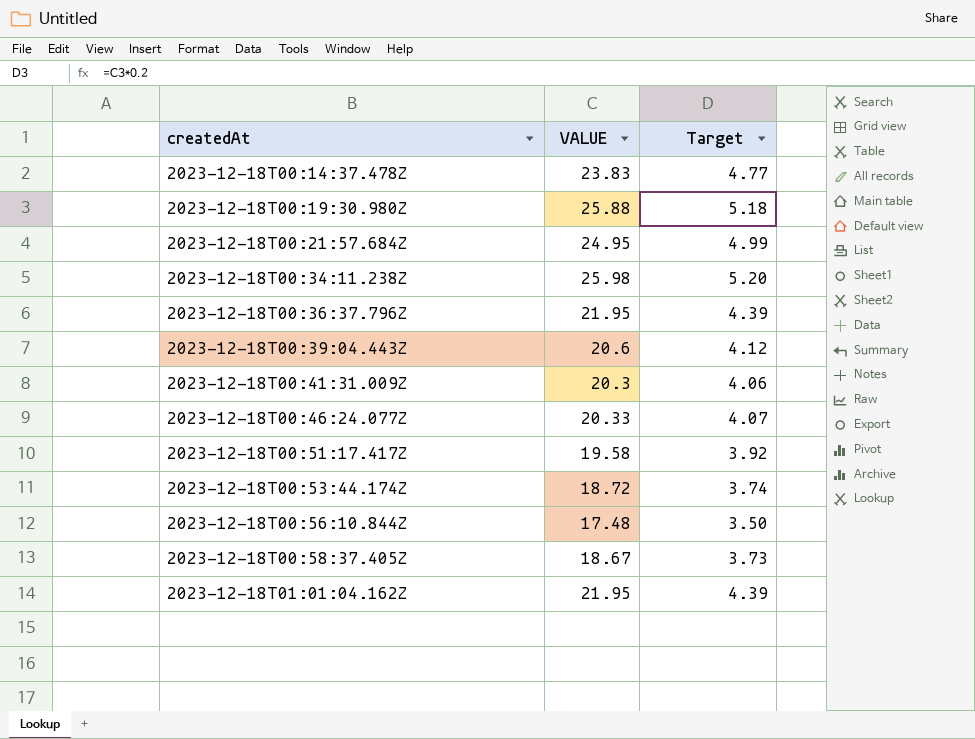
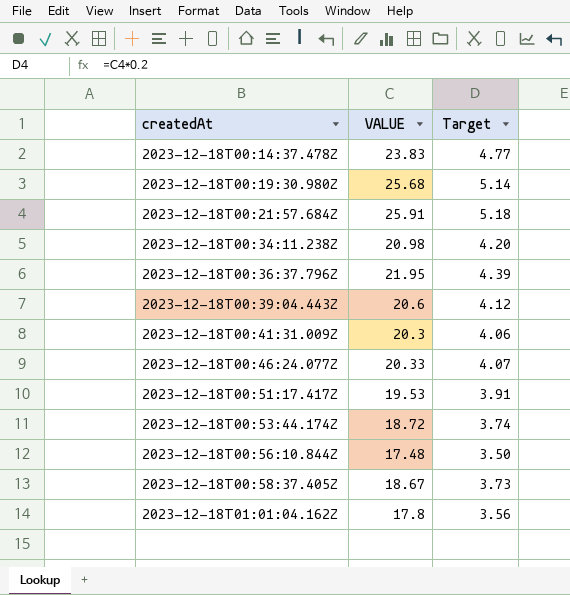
2023-12-18T00:19:30.980Z | VALUE: 25.88 -> 25.68
2023-12-18T00:19:30.980Z | Target: 5.18 -> 5.14
2023-12-18T00:21:57.684Z | VALUE: 24.95 -> 25.91
2023-12-18T00:21:57.684Z | Target: 4.99 -> 5.18
2023-12-18T00:34:11.238Z | VALUE: 25.98 -> 20.98
2023-12-18T00:34:11.238Z | Target: 5.20 -> 4.20
2023-12-18T00:51:17.417Z | VALUE: 19.58 -> 19.53
2023-12-18T00:51:17.417Z | Target: 3.92 -> 3.91
2023-12-18T01:01:04.162Z | VALUE: 21.95 -> 17.8
2023-12-18T01:01:04.162Z | Target: 4.39 -> 3.56

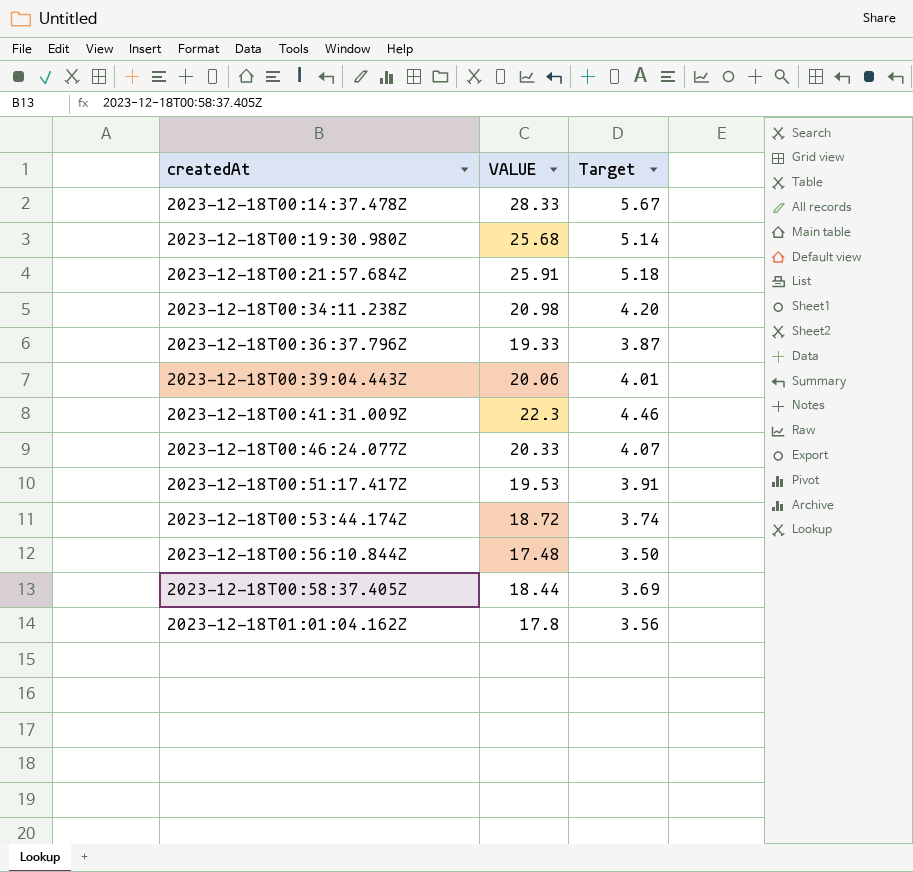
2023-12-18T00:14:37.478Z | VALUE: 23.83 -> 28.33
2023-12-18T00:14:37.478Z | Target: 4.77 -> 5.67
2023-12-18T00:36:37.796Z | VALUE: 21.95 -> 19.33
2023-12-18T00:36:37.796Z | Target: 4.39 -> 3.87
2023-12-18T00:39:04.443Z | VALUE: 20.6 -> 20.06
2023-12-18T00:39:04.443Z | Target: 4.12 -> 4.01
2023-12-18T00:41:31.009Z | VALUE: 20.3 -> 22.3
2023-12-18T00:41:31.009Z | Target: 4.06 -> 4.46
2023-12-18T00:58:37.405Z | VALUE: 18.67 -> 18.44
2023-12-18T00:58:37.405Z | Target: 3.73 -> 3.69

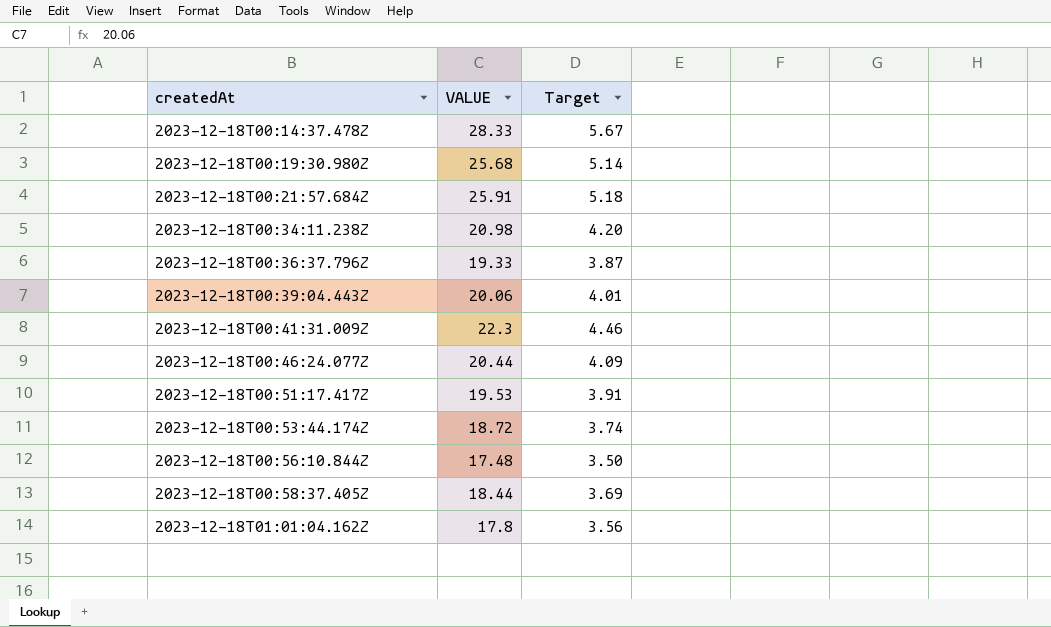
2023-12-18T00:46:24.077Z | VALUE: 20.33 -> 20.44
2023-12-18T00:46:24.077Z | Target: 4.07 -> 4.09

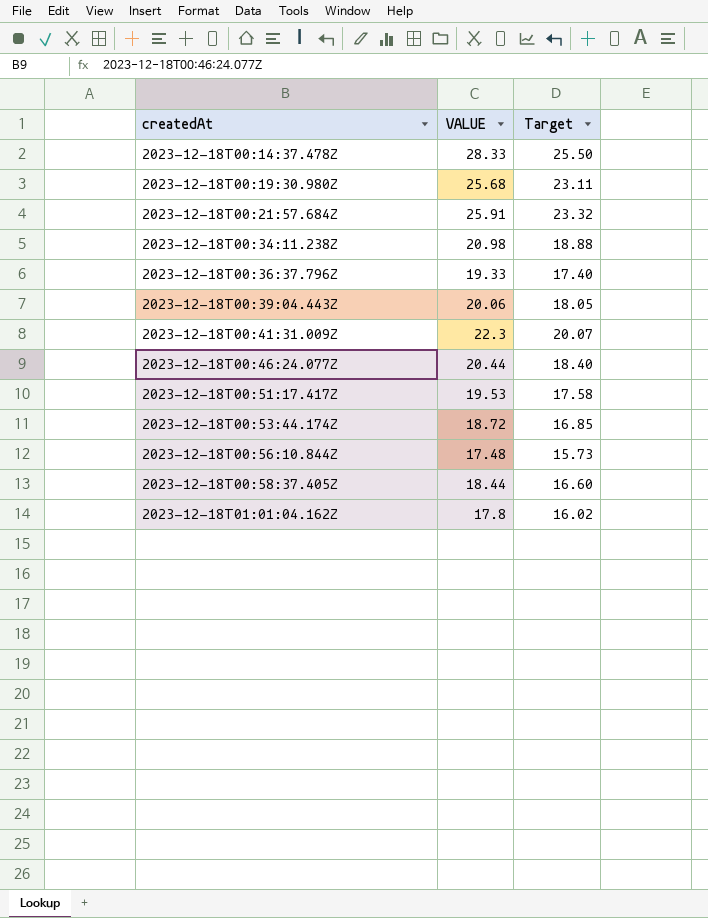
column Target | formula: [VALUE] * 0.2 -> [VALUE] * 0.9

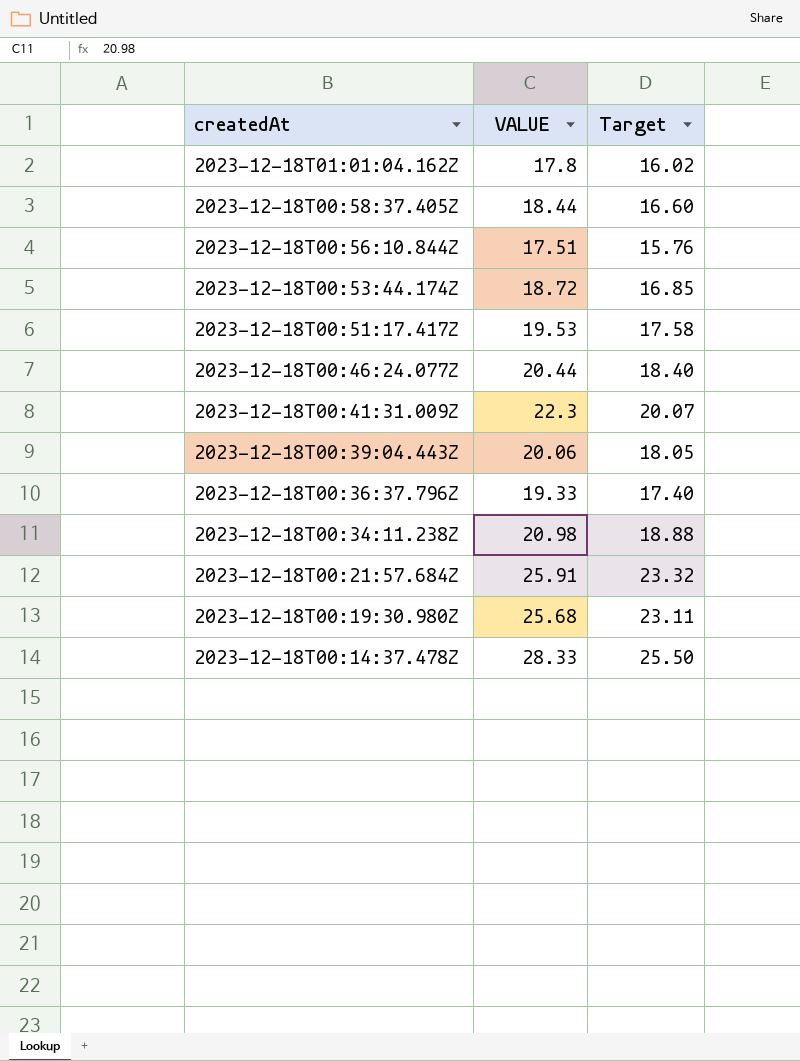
row order: createdAt ascending -> createdAt descending
2023-12-18T00:56:10.844Z | VALUE: 17.48 -> 17.51
2023-12-18T00:56:10.844Z | Target: 15.73 -> 15.76

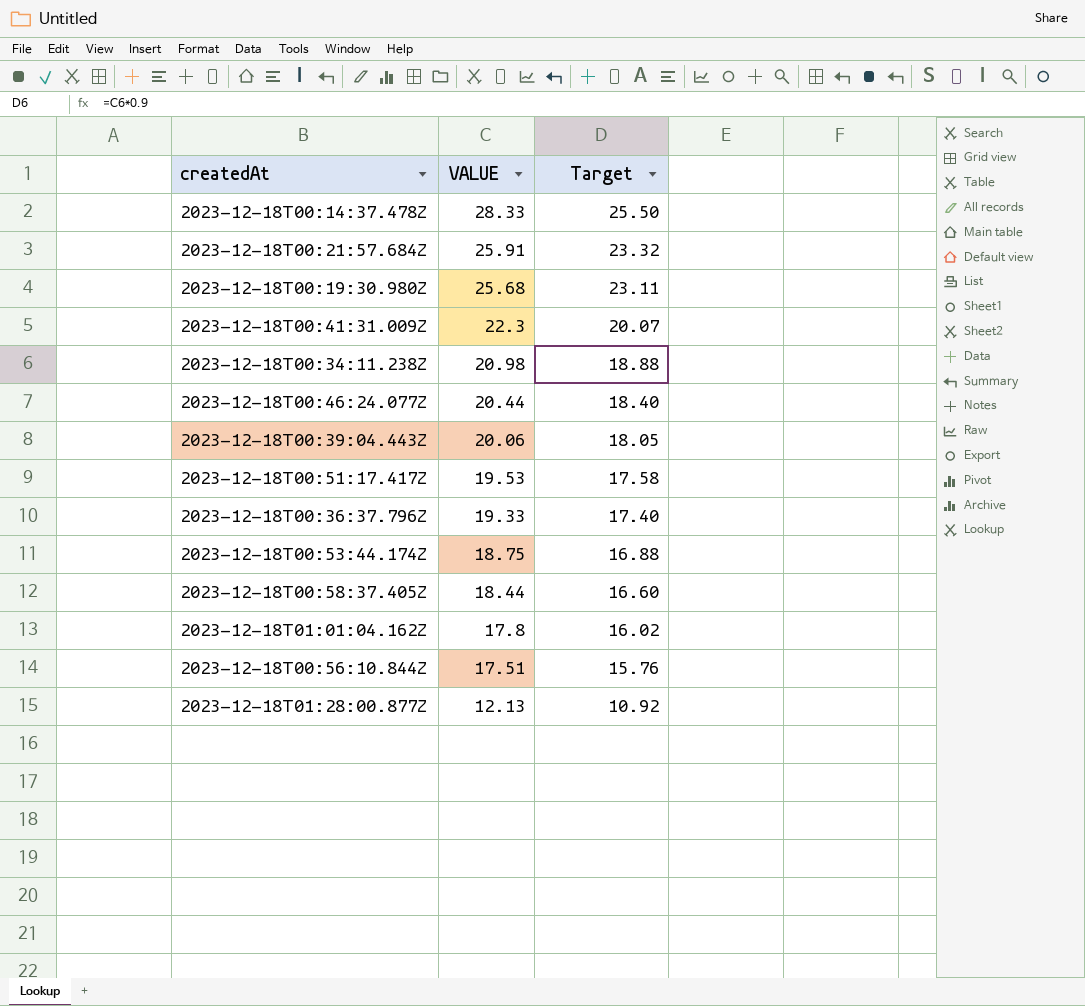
row order: createdAt descending -> VALUE descending
2023-12-18T00:53:44.174Z | VALUE: 18.72 -> 18.75
2023-12-18T00:53:44.174Z | Target: 16.85 -> 16.88
row 2023-12-18T01:28:00.877Z: none -> 12.13 | 10.92

